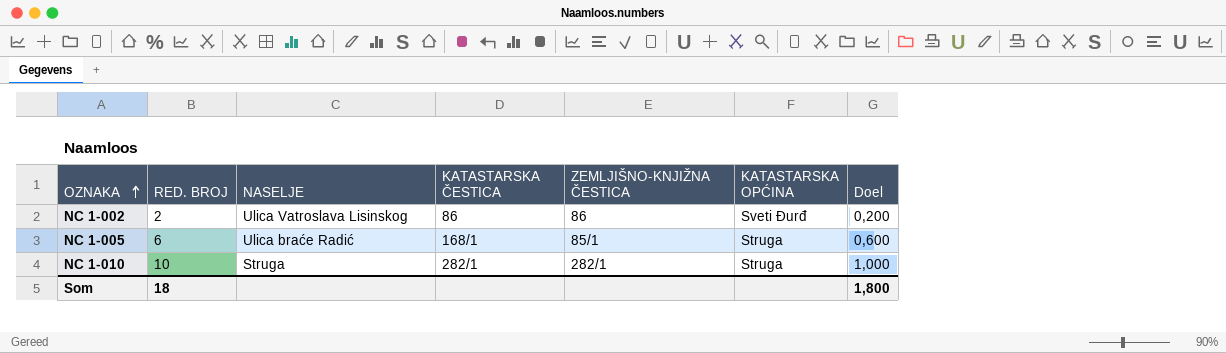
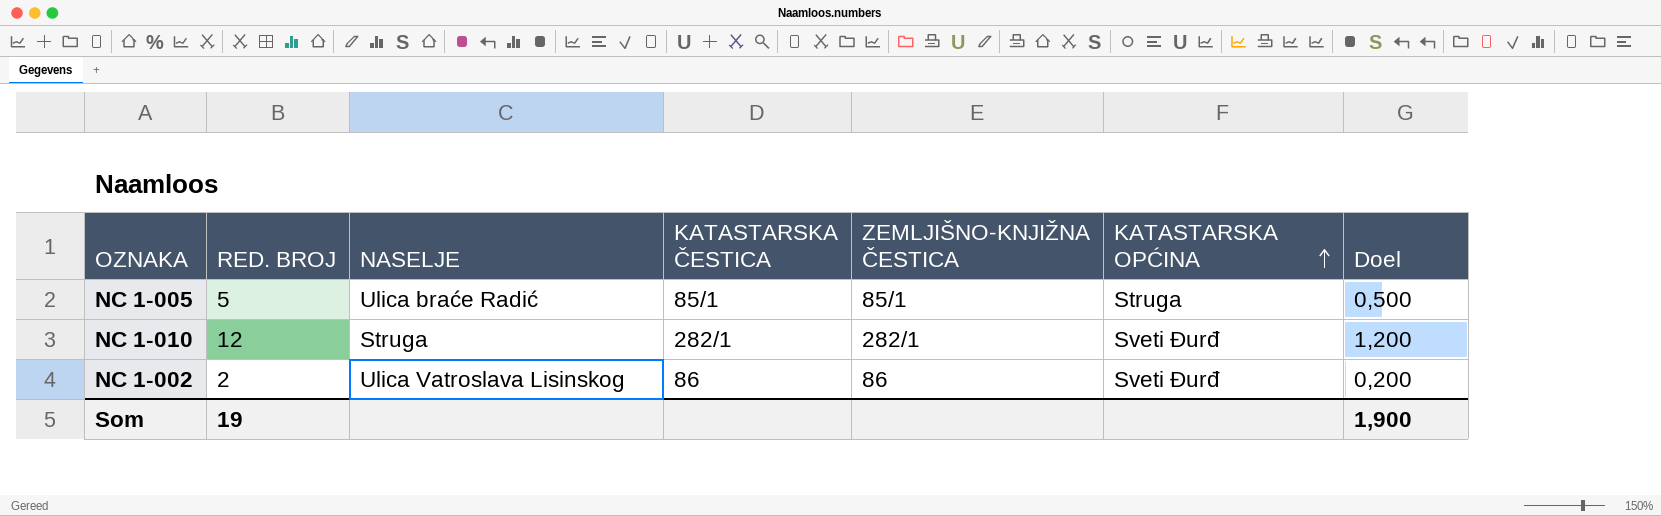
row order: OZNAKA ascending -> KATASTARSKA OPĆINA ascending
NC 1-005 | RED. BROJ: 6 -> 5
NC 1-005 | KATASTARSKA ČESTICA: 168/1 -> 85/1
NC 1-005 | Doel: 0,600 -> 0,500
NC 1-010 | RED. BROJ: 10 -> 12
NC 1-010 | KATASTARSKA OPĆINA: Struga -> Sveti Đurđ
NC 1-010 | Doel: 1,000 -> 1,200
Som | RED. BROJ: 18 -> 19
Som | Doel: 1,800 -> 1,900

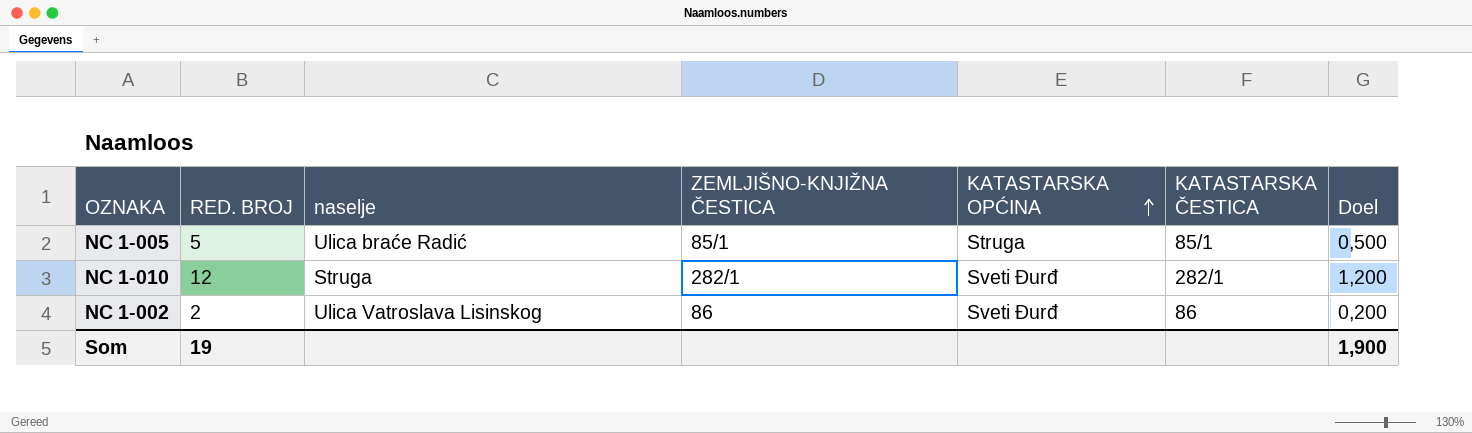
column name: NASELJE -> naselje
column KATASTARSKA ČESTICA | position: 4 -> 6

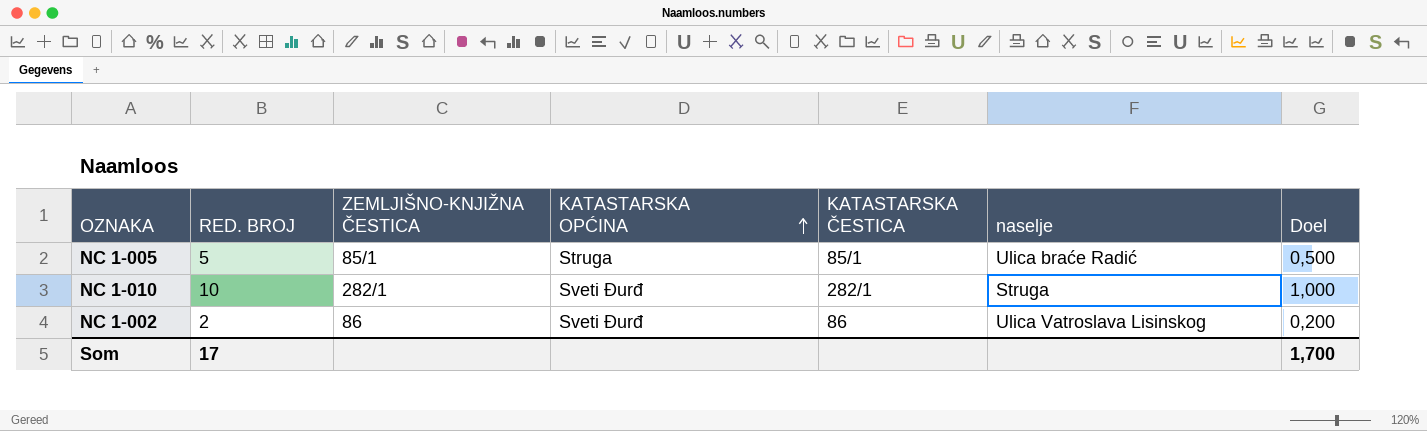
column naselje | position: 3 -> 6
NC 1-010 | RED. BROJ: 12 -> 10
NC 1-010 | Doel: 1,200 -> 1,000
Som | RED. BROJ: 19 -> 17
Som | Doel: 1,900 -> 1,700

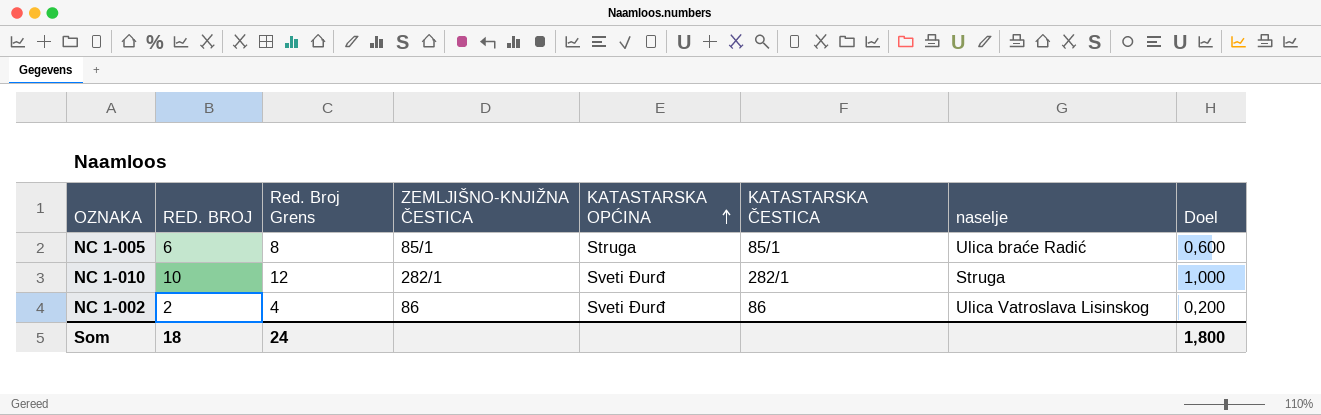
column Red. Broj Grens | formula: none -> [RED. BROJ] + 2
NC 1-005 | RED. BROJ: 5 -> 6
NC 1-005 | Doel: 0,500 -> 0,600
Som | RED. BROJ: 17 -> 18
Som | Doel: 1,700 -> 1,800

